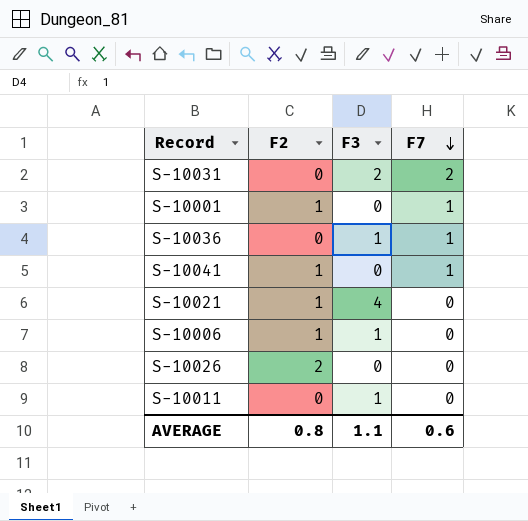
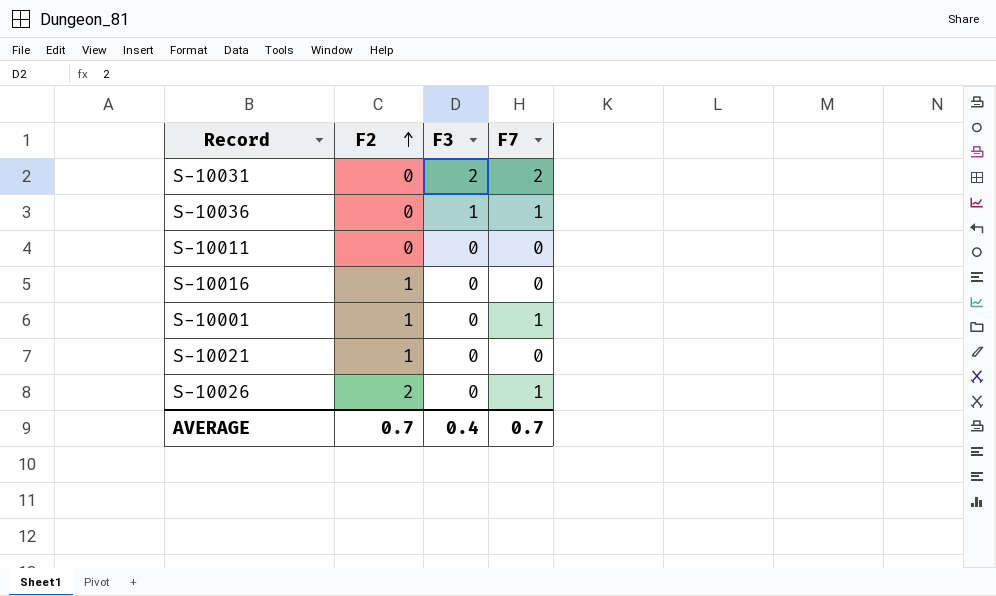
row order: F7 descending -> F2 ascending
row S-10041: 1 | 0 | 1 -> none
row S-10006: 1 | 1 | 0 -> none
S-10011 | F3: 1 -> 0
row S-10016: none -> 1 | 0 | 0
S-10021 | F3: 4 -> 0
S-10026 | F7: 0 -> 1
AVERAGE | F2: 0.8 -> 0.7
AVERAGE | F3: 1.1 -> 0.4
AVERAGE | F7: 0.6 -> 0.7

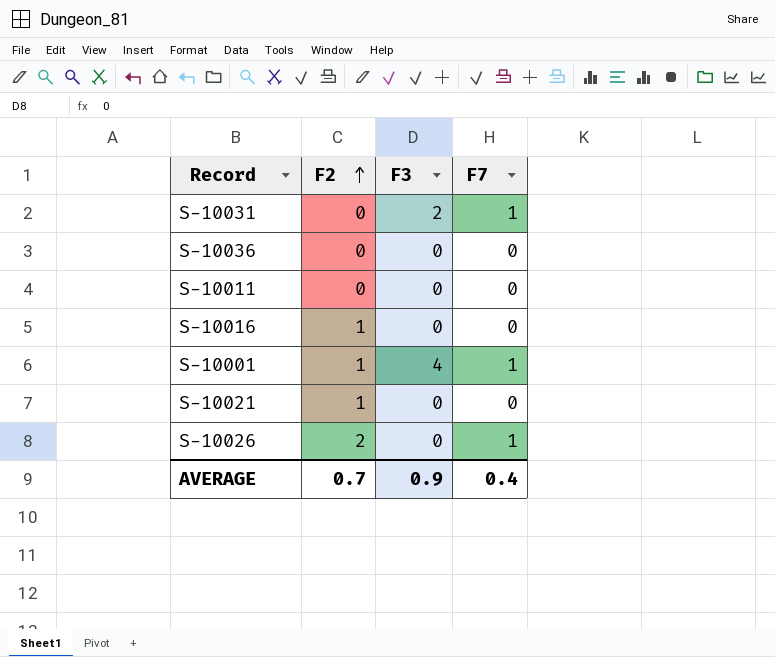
S-10031 | F7: 2 -> 1
S-10036 | F3: 1 -> 0
S-10036 | F7: 1 -> 0
S-10001 | F3: 0 -> 4
AVERAGE | F3: 0.4 -> 0.9
AVERAGE | F7: 0.7 -> 0.4

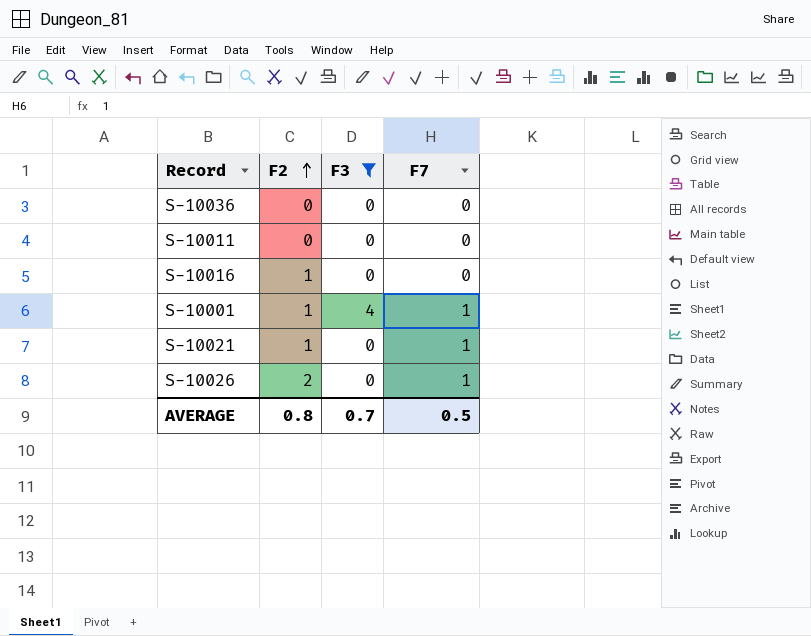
filter: none -> F3 != 2
S-10021 | F7: 0 -> 1
AVERAGE | F2: 0.7 -> 0.8
AVERAGE | F3: 0.9 -> 0.7
AVERAGE | F7: 0.4 -> 0.5

